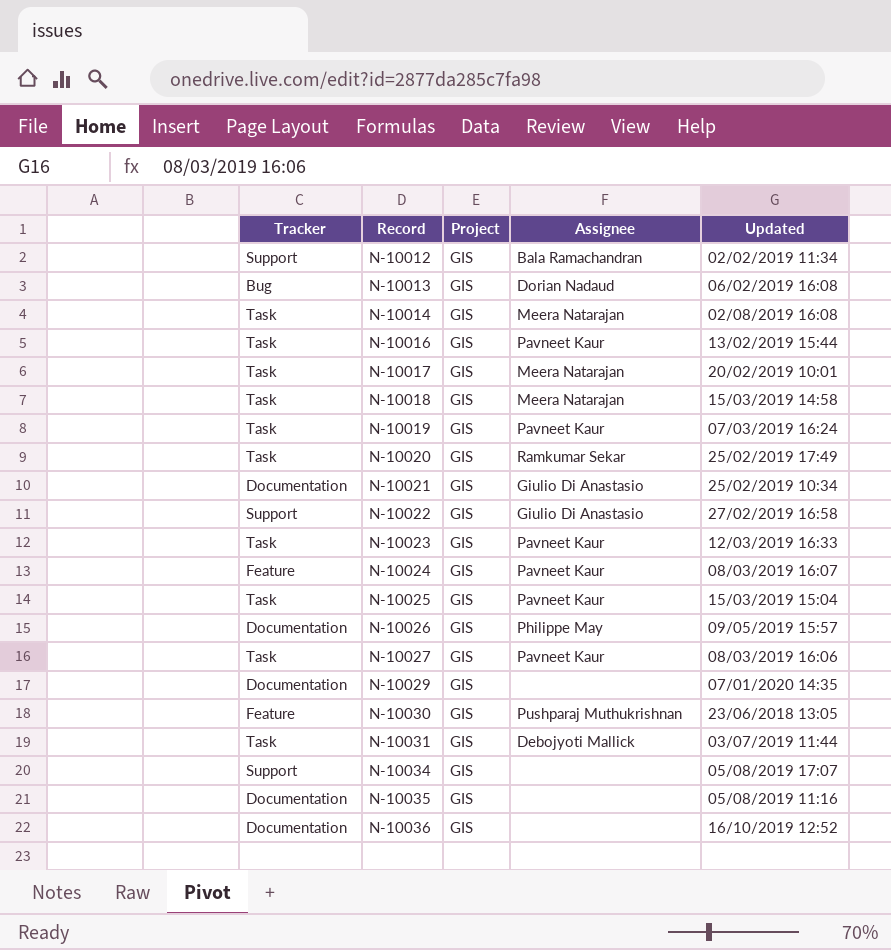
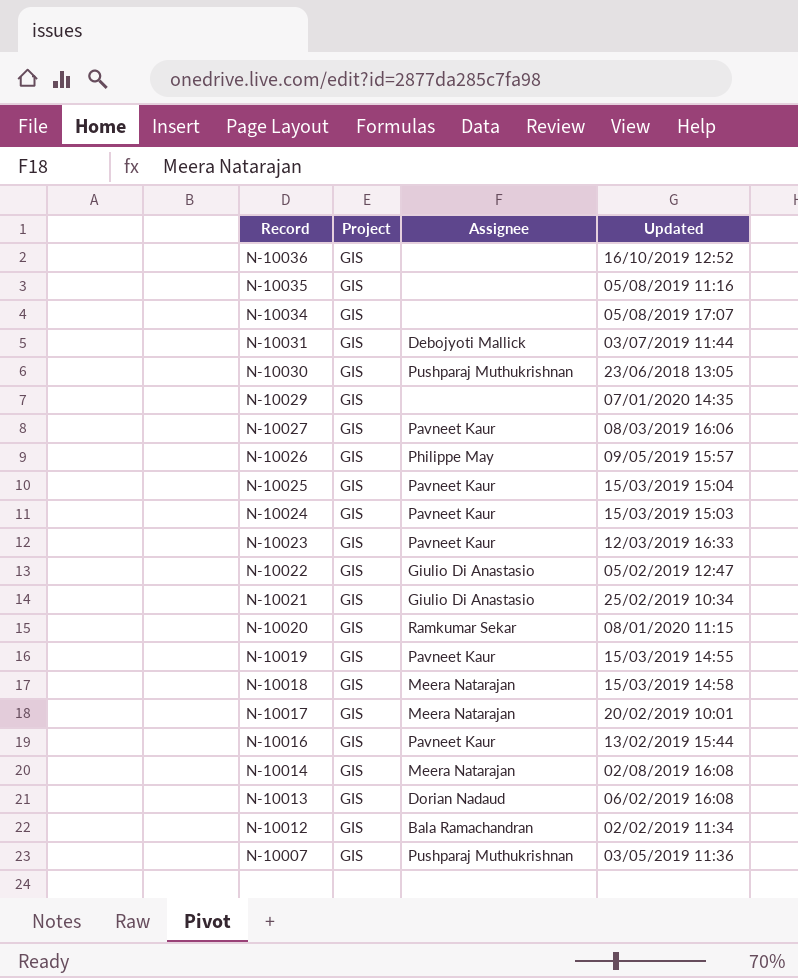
row order: Record ascending -> Record descending
column Tracker | position: 1 -> none
N-10024 | Updated: 08/03/2019 16:07 -> 15/03/2019 15:03
N-10022 | Updated: 27/02/2019 16:58 -> 05/02/2019 12:47
N-10020 | Updated: 25/02/2019 17:49 -> 08/01/2020 11:15
N-10019 | Updated: 07/03/2019 16:24 -> 15/03/2019 14:55
row N-10007: none -> GIS | Pushparaj Muthukrishnan | 03/05/2019 11:36

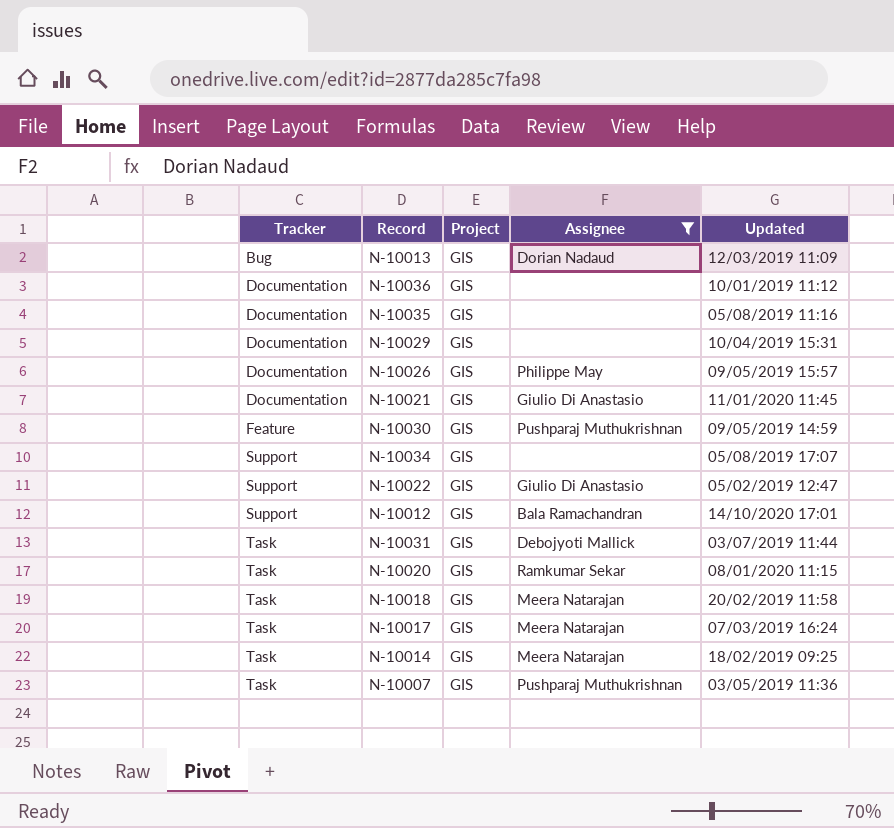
filter: none -> Assignee != Pavneet Kaur
row order: Record descending -> Tracker ascending
column Tracker | position: none -> 1
N-10013 | Updated: 06/02/2019 16:08 -> 12/03/2019 11:09
N-10036 | Updated: 16/10/2019 12:52 -> 10/01/2019 11:12
N-10029 | Updated: 07/01/2020 14:35 -> 10/04/2019 15:31
N-10021 | Updated: 25/02/2019 10:34 -> 11/01/2020 11:45
N-10030 | Updated: 23/06/2018 13:05 -> 09/05/2019 14:59
N-10012 | Updated: 02/02/2019 11:34 -> 14/10/2020 17:01
N-10018 | Updated: 15/03/2019 14:58 -> 20/02/2019 11:58
N-10017 | Updated: 20/02/2019 10:01 -> 07/03/2019 16:24
N-10014 | Updated: 02/08/2019 16:08 -> 18/02/2019 09:25

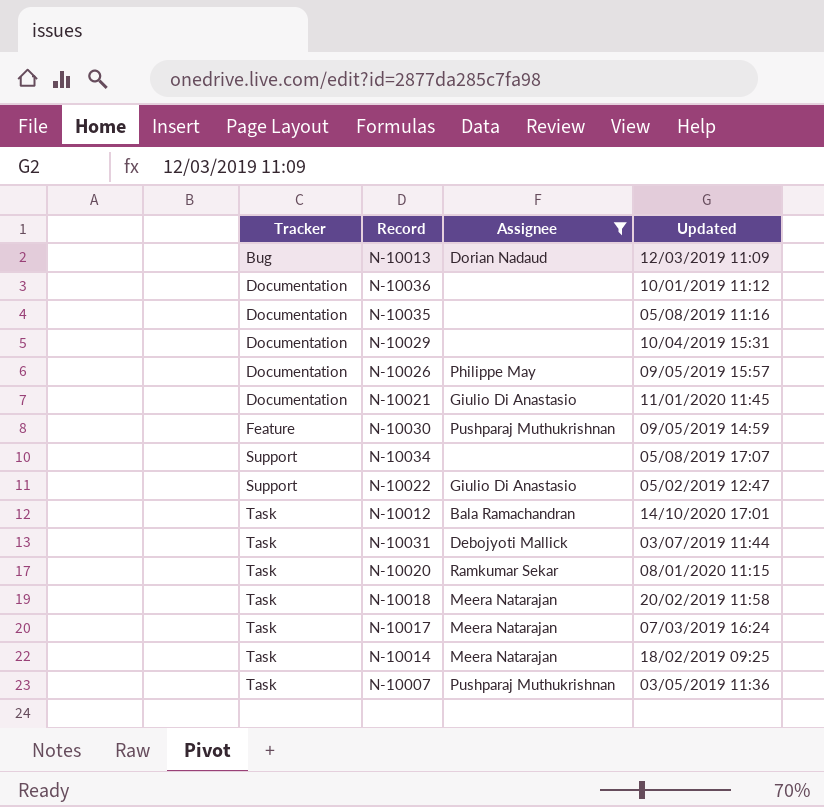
column Project | position: 3 -> none
N-10012 | Tracker: Support -> Task

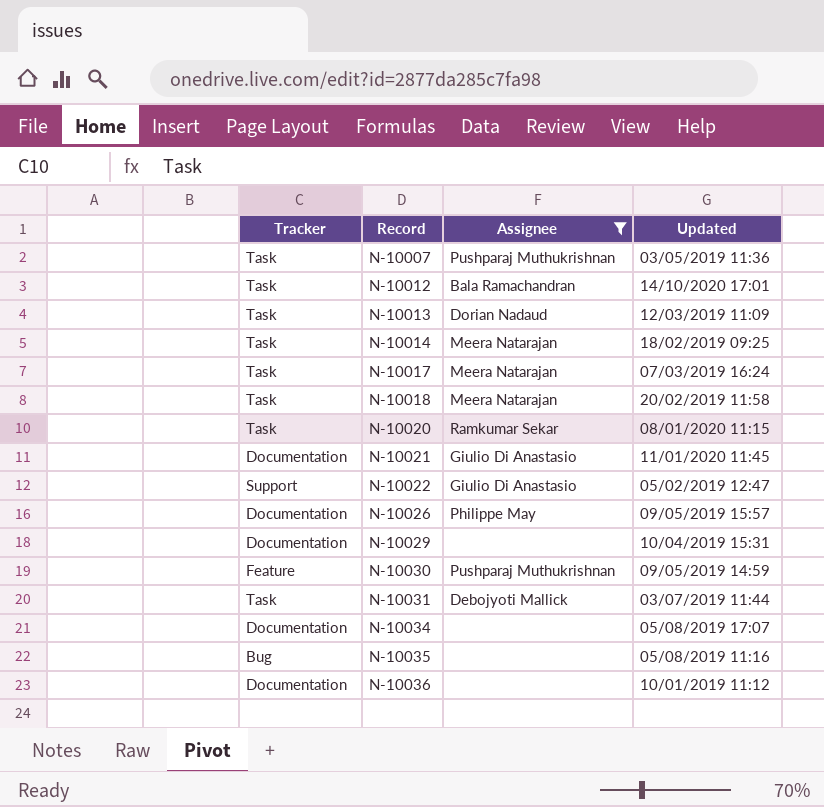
row order: Tracker ascending -> Record ascending
N-10013 | Tracker: Bug -> Task
N-10034 | Tracker: Support -> Documentation
N-10035 | Tracker: Documentation -> Bug

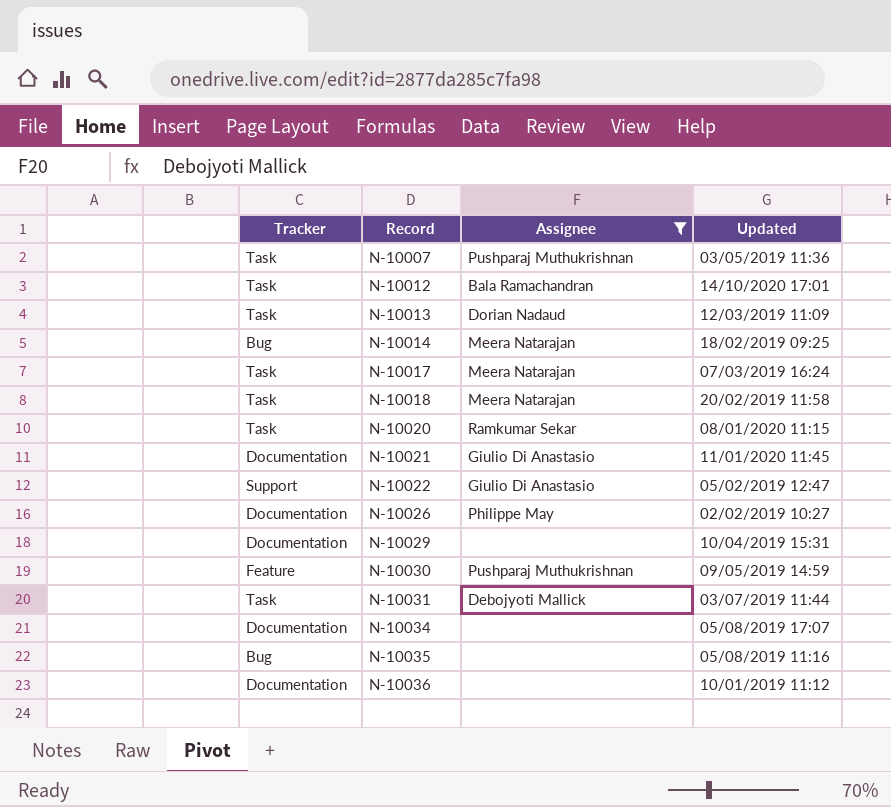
N-10014 | Tracker: Task -> Bug
N-10026 | Updated: 09/05/2019 15:57 -> 02/02/2019 10:27

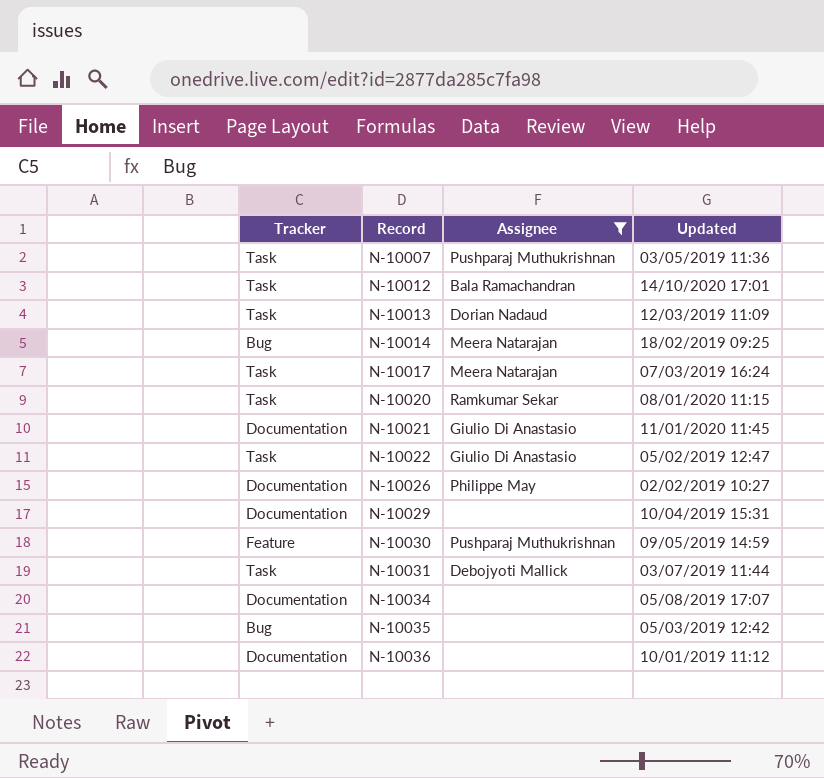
row N-10018: Task | Meera Natarajan | 20/02/2019 11:58 -> none
N-10022 | Tracker: Support -> Task
N-10035 | Updated: 05/08/2019 11:16 -> 05/03/2019 12:42

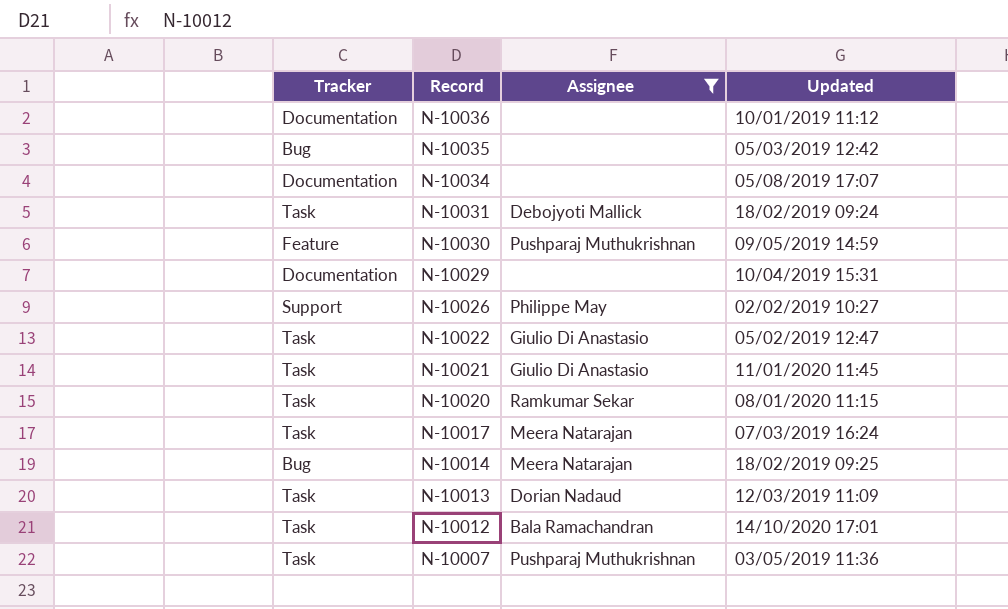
row order: Record ascending -> Record descending
N-10031 | Updated: 03/07/2019 11:44 -> 18/02/2019 09:24
N-10026 | Tracker: Documentation -> Support
N-10021 | Tracker: Documentation -> Task

